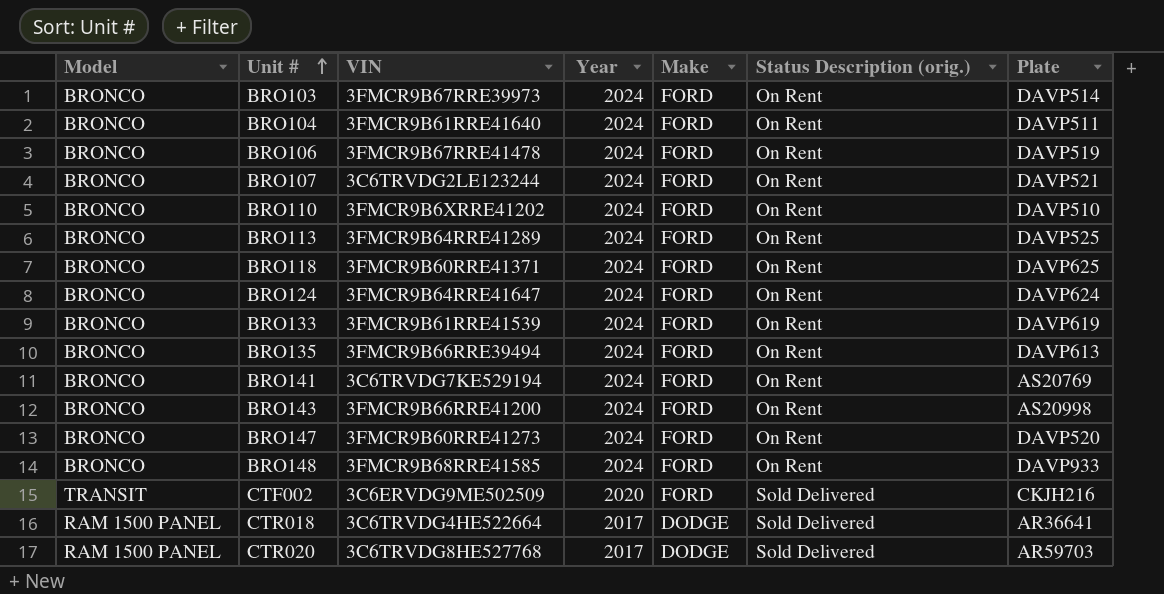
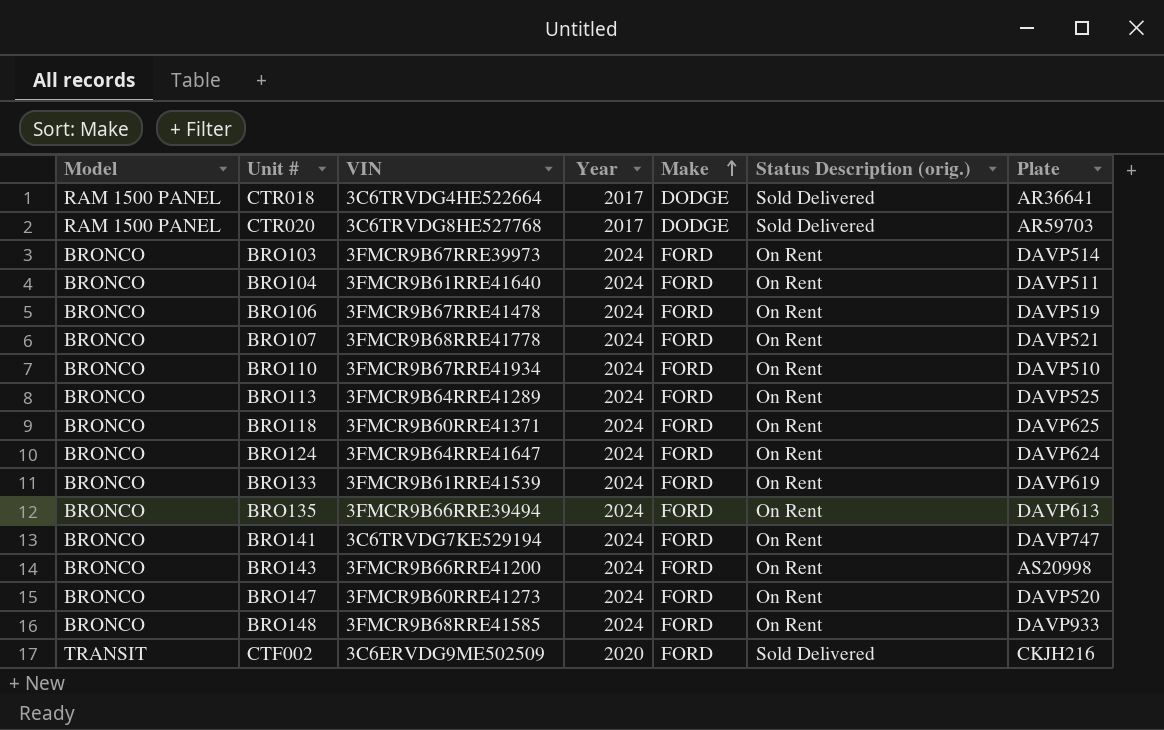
row order: Unit # ascending -> Make ascending
BRO107 | VIN: 3C6TRVDG2LE123244 -> 3FMCR9B68RRE41778
BRO110 | VIN: 3FMCR9B6XRRE41202 -> 3FMCR9B67RRE41934
BRO141 | Plate: AS20769 -> DAVP747

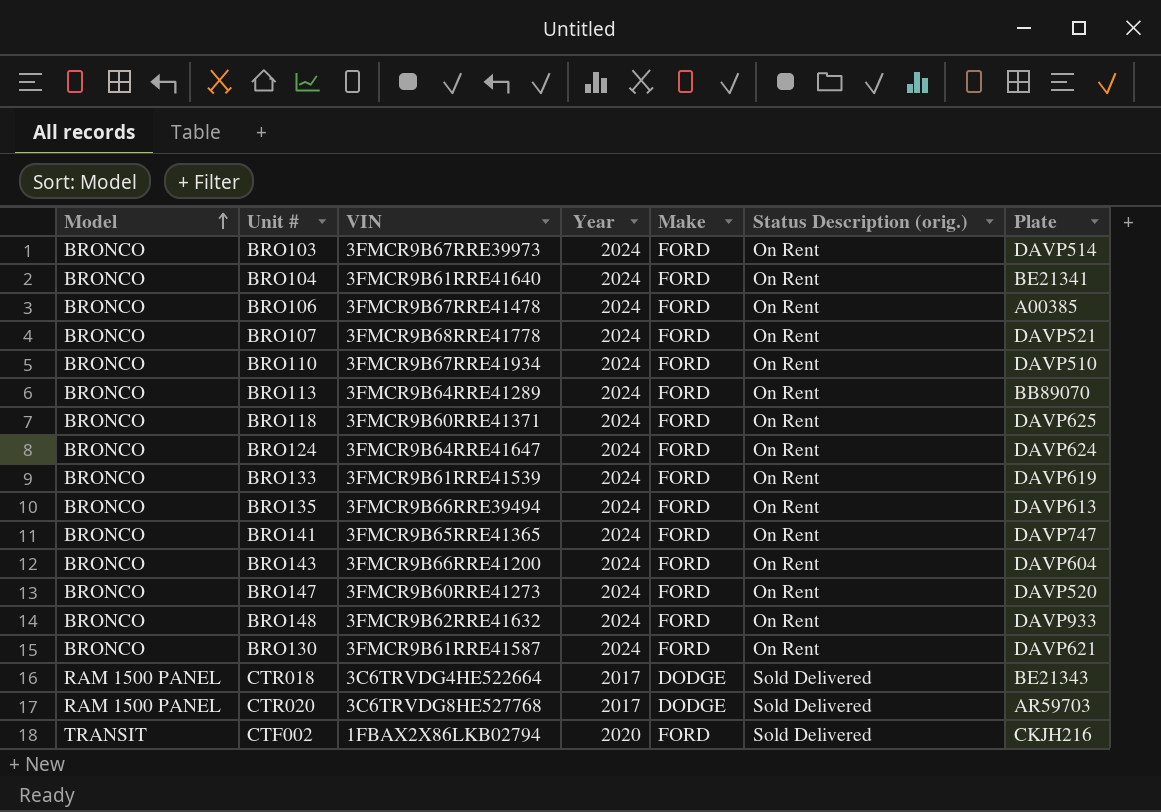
row order: Make ascending -> Model ascending
BRO104 | Plate: DAVP511 -> BE21341
BRO106 | Plate: DAVP519 -> A00385
BRO113 | Plate: DAVP525 -> BB89070
BRO141 | VIN: 3C6TRVDG7KE529194 -> 3FMCR9B65RRE41365
BRO143 | Plate: AS20998 -> DAVP604
BRO148 | VIN: 3FMCR9B68RRE41585 -> 3FMCR9B62RRE41632
row BRO130: none -> BRONCO | 3FMCR9B61RRE41587 | 2024 | FORD | On Rent | DAVP621
CTR018 | Plate: AR36641 -> BE21343
CTF002 | VIN: 3C6ERVDG9ME502509 -> 1FBAX2X86LKB02794

